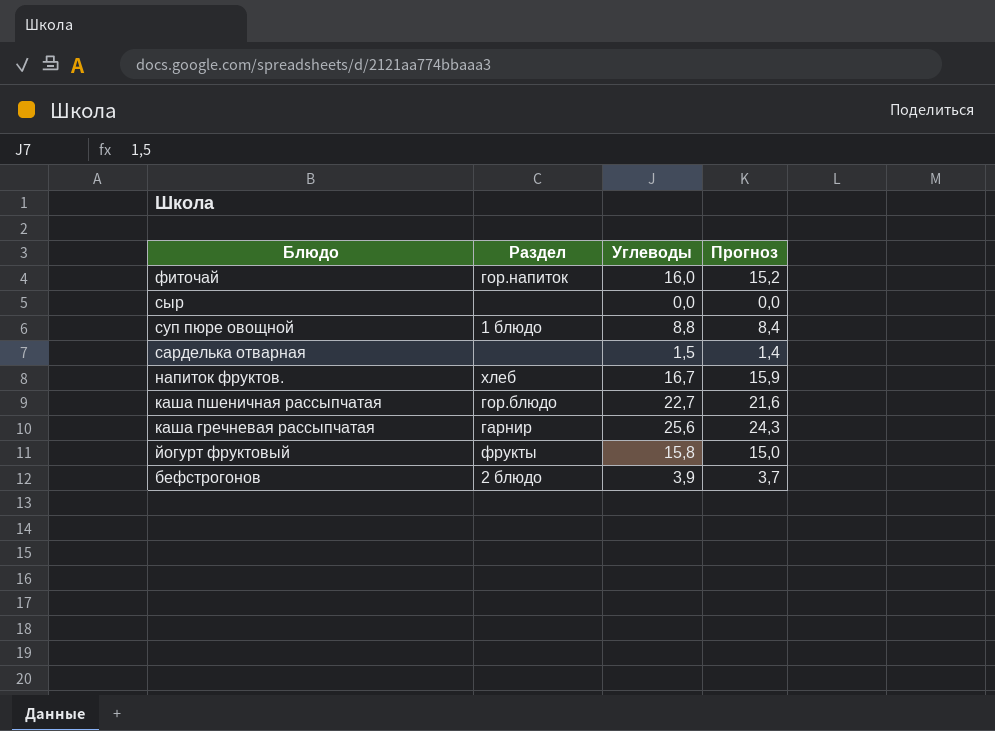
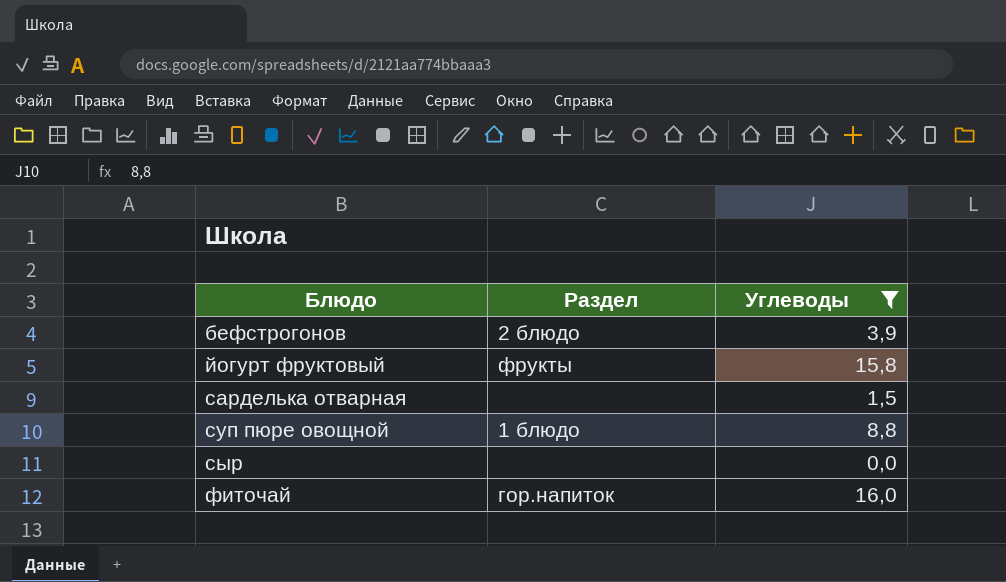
filter: none -> Углеводы <= 16,0
row order: Блюдо descending -> Блюдо ascending
column Прогноз | formula: [Углеводы] * 0,95 -> none

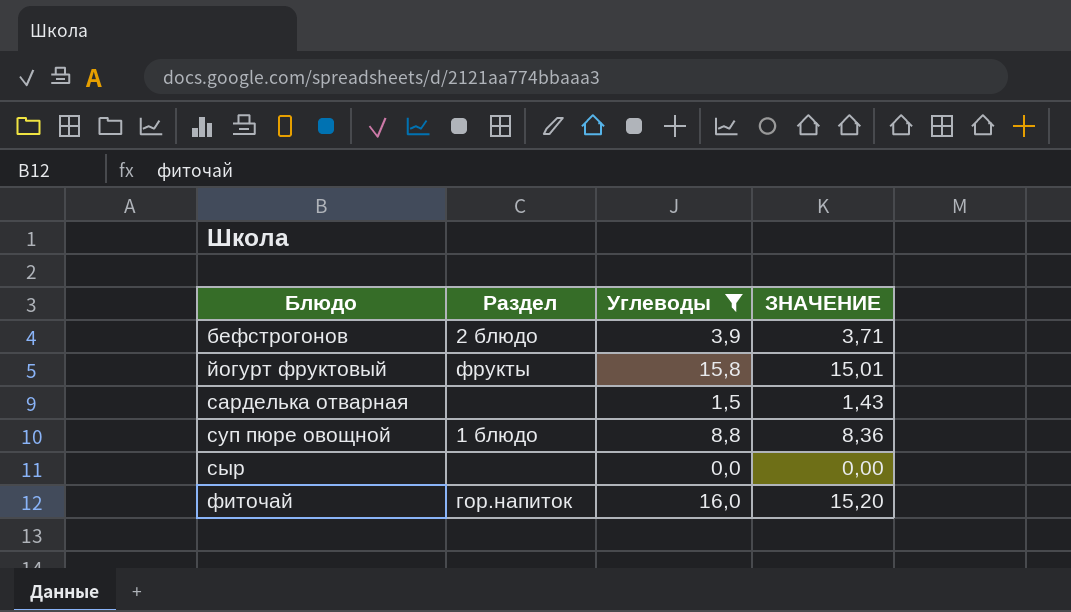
column ЗНАЧЕНИЕ | formula: none -> [Углеводы] * 0,95

